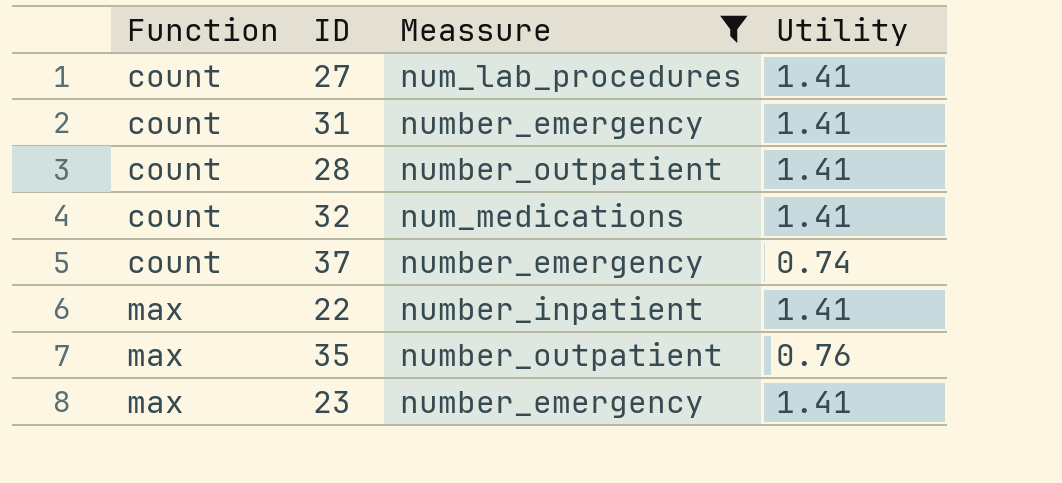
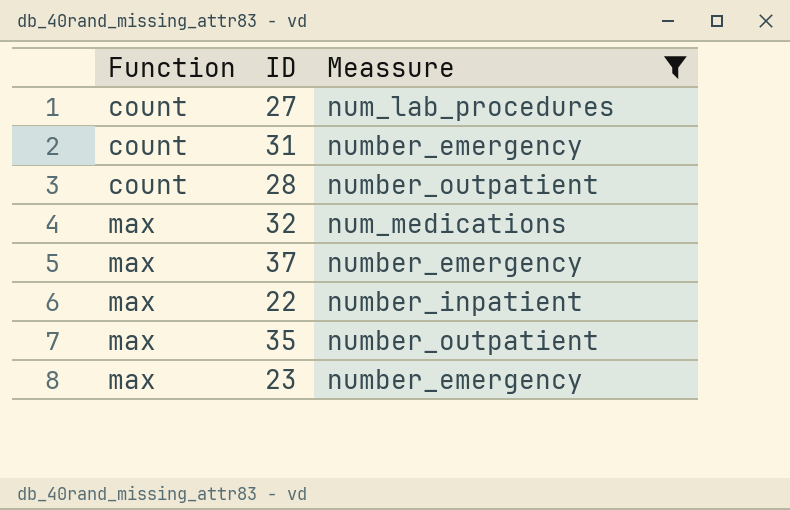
column Utility | position: 4 -> none
32 | Function: count -> max
37 | Function: count -> max

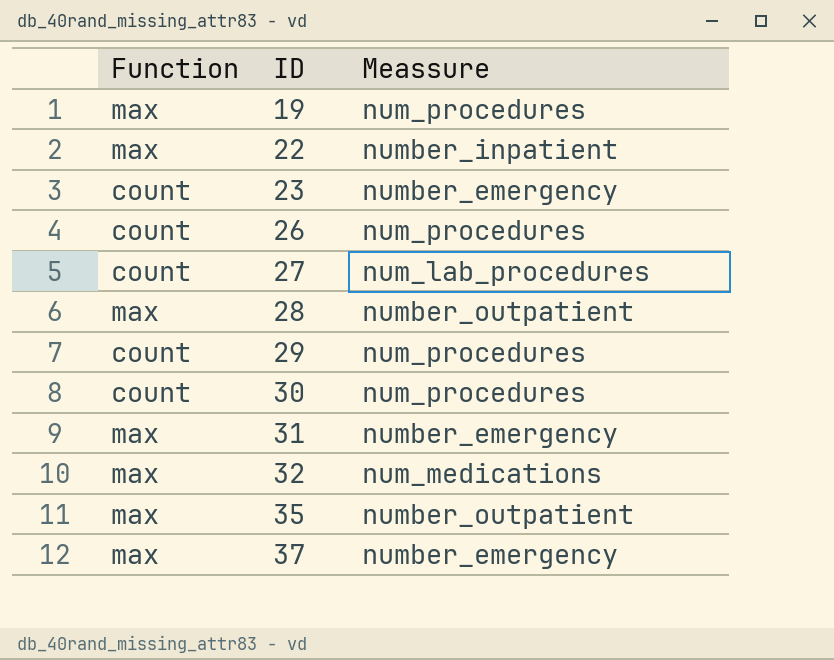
filter: Meassure != num_procedures -> none
row order: Function ascending -> ID ascending
23 | Function: max -> count
28 | Function: count -> max
31 | Function: count -> max

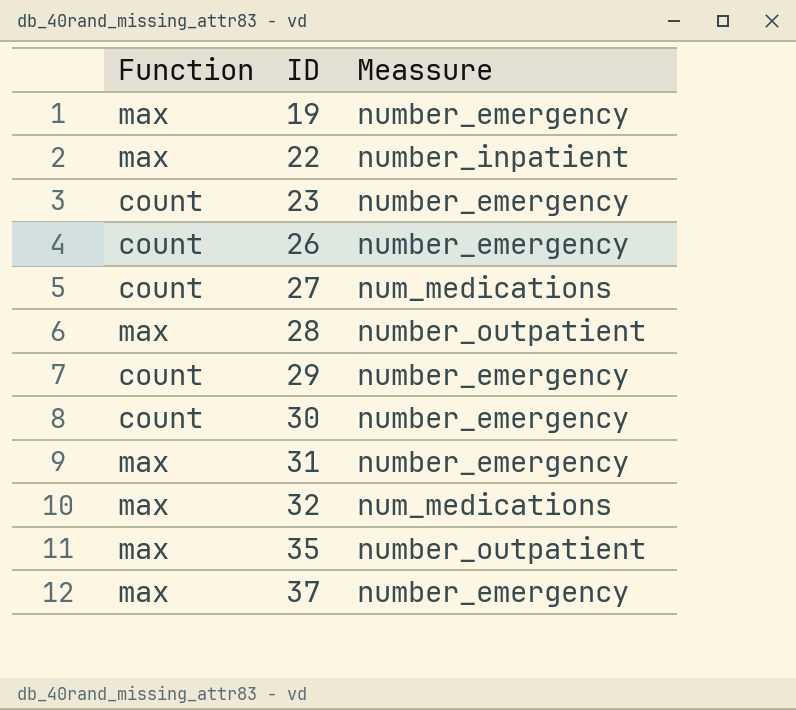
19 | Meassure: num_procedures -> number_emergency
26 | Meassure: num_procedures -> number_emergency
27 | Meassure: num_lab_procedures -> num_medications
29 | Meassure: num_procedures -> number_emergency
30 | Meassure: num_procedures -> number_emergency

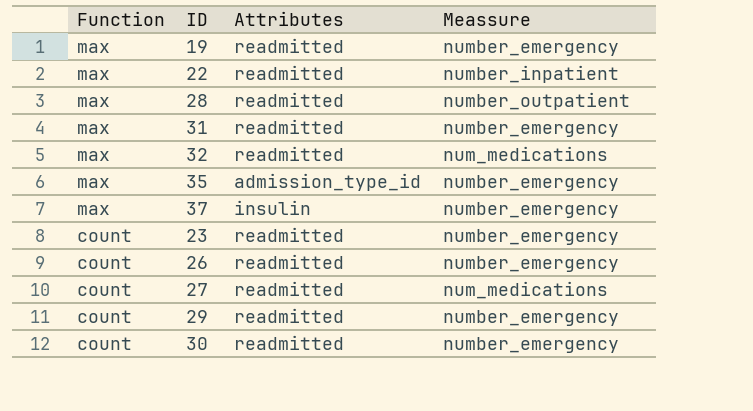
row order: ID ascending -> Function descending
column Attributes | position: none -> 3
35 | Meassure: number_outpatient -> number_emergency

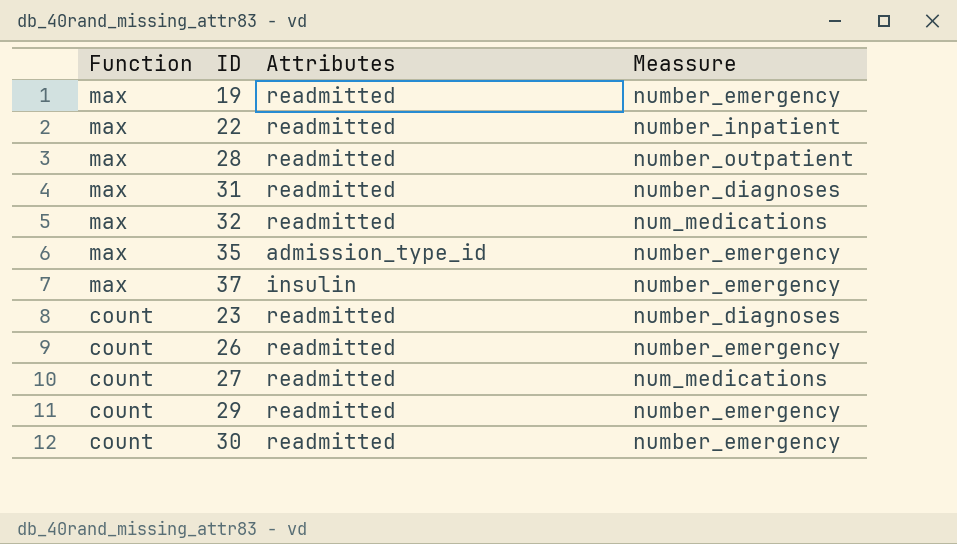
31 | Meassure: number_emergency -> number_diagnoses
23 | Meassure: number_emergency -> number_diagnoses

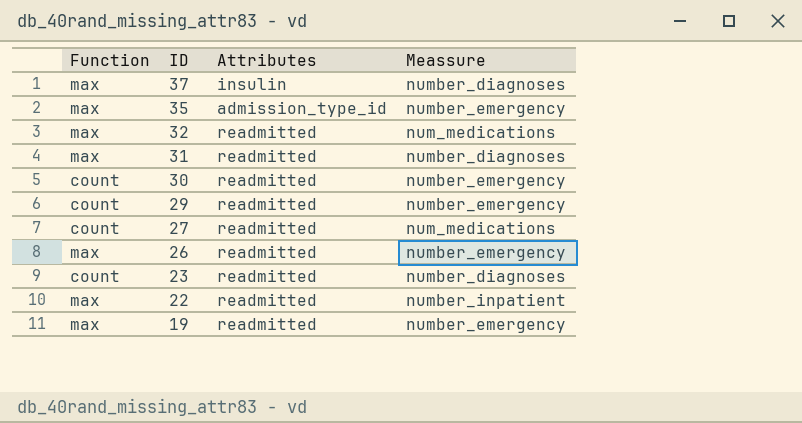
row order: Function descending -> ID descending
row 28: max | readmitted | number_outpatient -> none
37 | Meassure: number_emergency -> number_diagnoses
26 | Function: count -> max

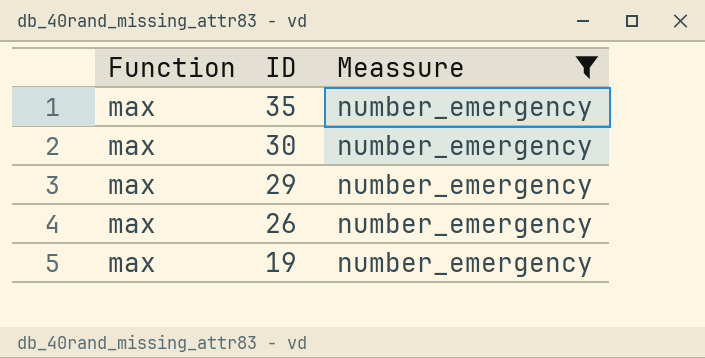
filter: none -> Meassure = number_emergency
column Attributes | position: 3 -> none
30 | Function: count -> max
29 | Function: count -> max

